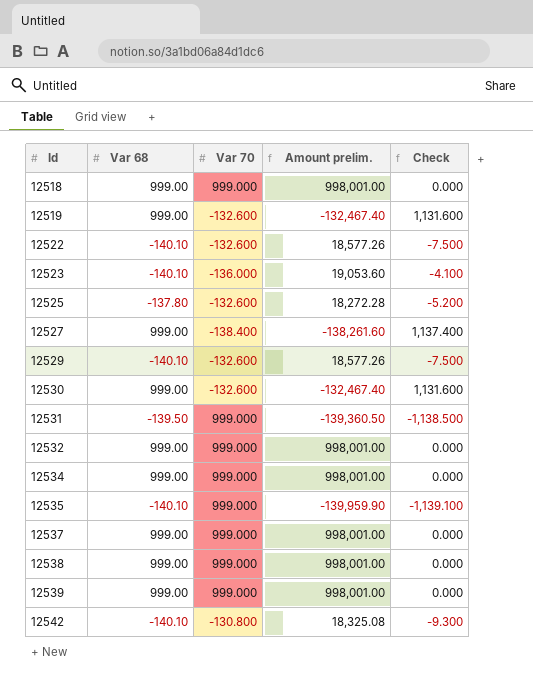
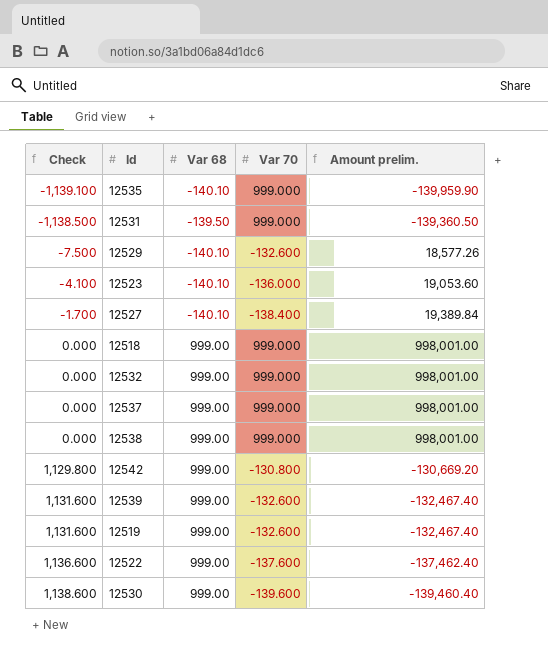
row order: Id ascending -> Check ascending
column Check | position: 5 -> 1
row 12525: -137.80 | -132.600 | 18,272.28 | -5.200 -> none
row 12534: 999.00 | 999.000 | 998,001.00 | 0.000 -> none
12527 | Check: 1,137.400 -> -1.700
12527 | Var 68: 999.00 -> -140.10
12527 | Amount prelim.: -138,261.60 -> 19,389.84
12542 | Check: -9.300 -> 1,129.800
12542 | Var 68: -140.10 -> 999.00
12542 | Amount prelim.: 18,325.08 -> -130,669.20
12539 | Check: 0.000 -> 1,131.600
12539 | Var 70: 999.000 -> -132.600
12539 | Amount prelim.: 998,001.00 -> -132,467.40
12522 | Check: -7.500 -> 1,136.600
12522 | Var 68: -140.10 -> 999.00
12522 | Var 70: -132.600 -> -137.600
12522 | Amount prelim.: 18,577.26 -> -137,462.40
12530 | Check: 1,131.600 -> 1,138.600
12530 | Var 70: -132.600 -> -139.600
12530 | Amount prelim.: -132,467.40 -> -139,460.40

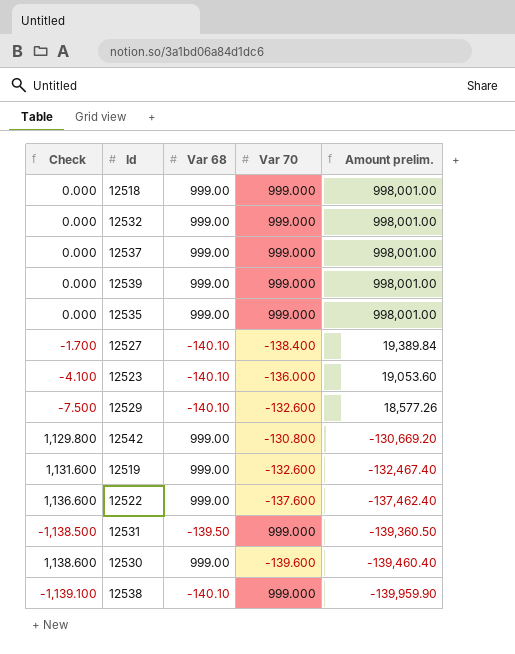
row order: Check ascending -> Amount prelim. descending
12539 | Check: 1,131.600 -> 0.000
12539 | Var 70: -132.600 -> 999.000
12539 | Amount prelim.: -132,467.40 -> 998,001.00
12535 | Check: -1,139.100 -> 0.000
12535 | Var 68: -140.10 -> 999.00
12535 | Amount prelim.: -139,959.90 -> 998,001.00
12538 | Check: 0.000 -> -1,139.100
12538 | Var 68: 999.00 -> -140.10
12538 | Amount prelim.: 998,001.00 -> -139,959.90

